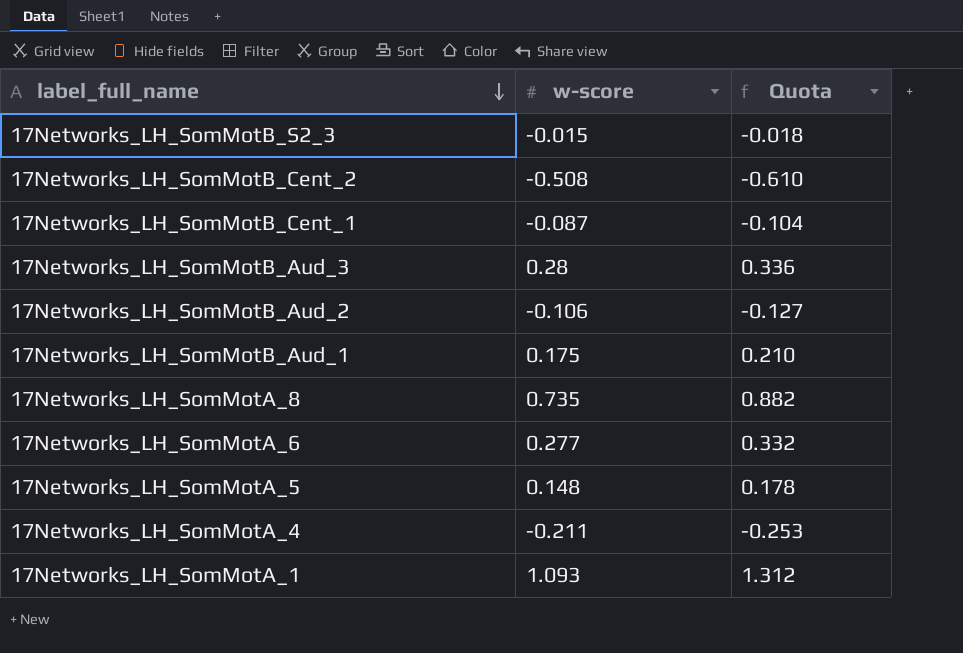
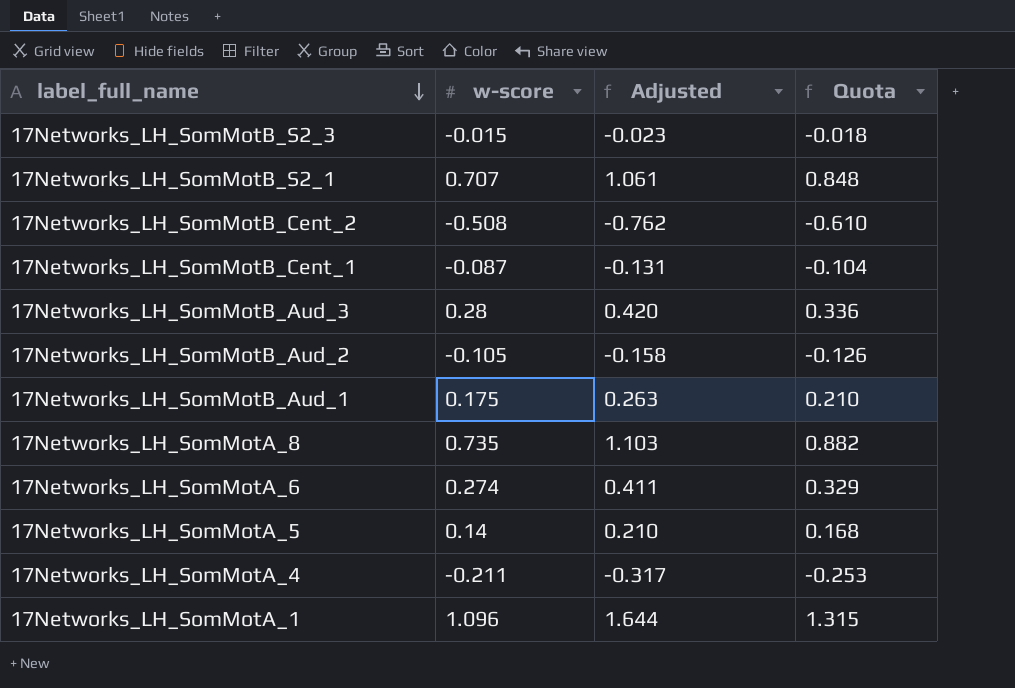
column Adjusted | formula: none -> [w-score] * 1.5
row 17Networks_LH_SomMotB_S2_1: none -> 0.707 | 1.061 | 0.848
17Networks_LH_SomMotB_Aud_2 | w-score: -0.106 -> -0.105
17Networks_LH_SomMotB_Aud_2 | Quota: -0.127 -> -0.126
17Networks_LH_SomMotA_6 | w-score: 0.277 -> 0.274
17Networks_LH_SomMotA_6 | Quota: 0.332 -> 0.329
17Networks_LH_SomMotA_5 | w-score: 0.148 -> 0.14
17Networks_LH_SomMotA_5 | Quota: 0.178 -> 0.168
17Networks_LH_SomMotA_1 | w-score: 1.093 -> 1.096
17Networks_LH_SomMotA_1 | Quota: 1.312 -> 1.315

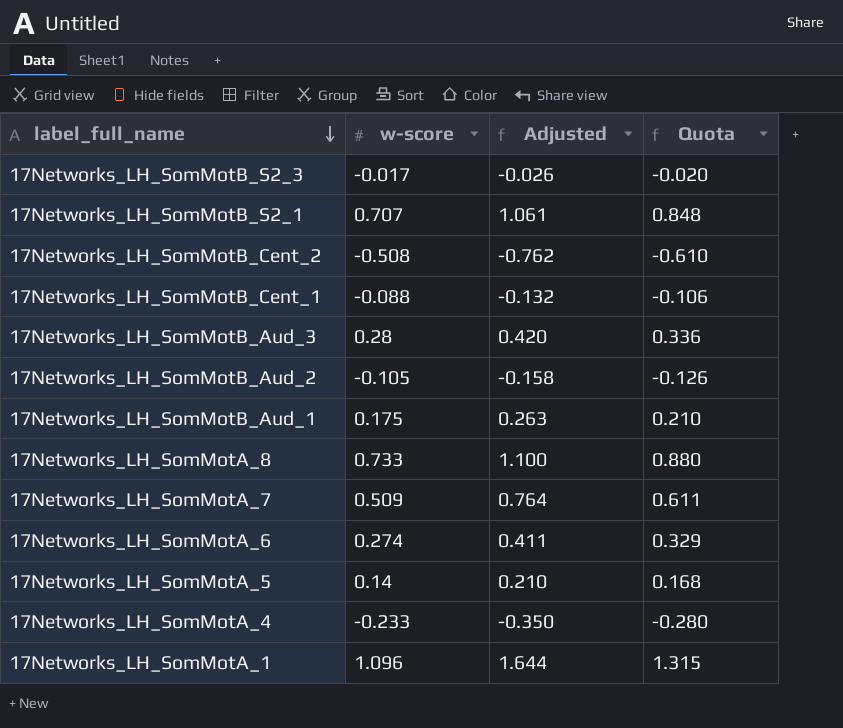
17Networks_LH_SomMotB_S2_3 | w-score: -0.015 -> -0.017
17Networks_LH_SomMotB_S2_3 | Adjusted: -0.023 -> -0.026
17Networks_LH_SomMotB_S2_3 | Quota: -0.018 -> -0.020
17Networks_LH_SomMotB_Cent_1 | w-score: -0.087 -> -0.088
17Networks_LH_SomMotB_Cent_1 | Adjusted: -0.131 -> -0.132
17Networks_LH_SomMotB_Cent_1 | Quota: -0.104 -> -0.106
17Networks_LH_SomMotA_8 | w-score: 0.735 -> 0.733
17Networks_LH_SomMotA_8 | Adjusted: 1.103 -> 1.100
17Networks_LH_SomMotA_8 | Quota: 0.882 -> 0.880
row 17Networks_LH_SomMotA_7: none -> 0.509 | 0.764 | 0.611
17Networks_LH_SomMotA_4 | w-score: -0.211 -> -0.233
17Networks_LH_SomMotA_4 | Adjusted: -0.317 -> -0.350
17Networks_LH_SomMotA_4 | Quota: -0.253 -> -0.280

